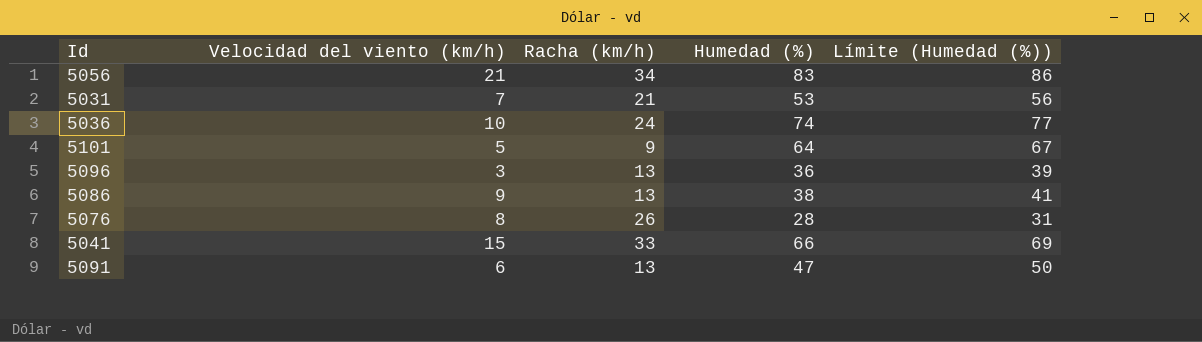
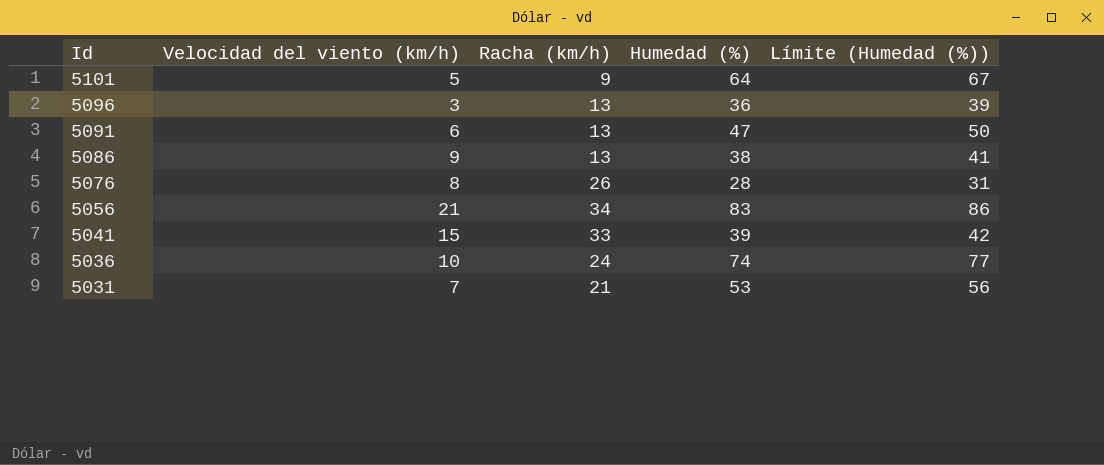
row order: none -> Id descending
5041 | Humedad (%): 66 -> 39
5041 | Límite (Humedad (%)): 69 -> 42

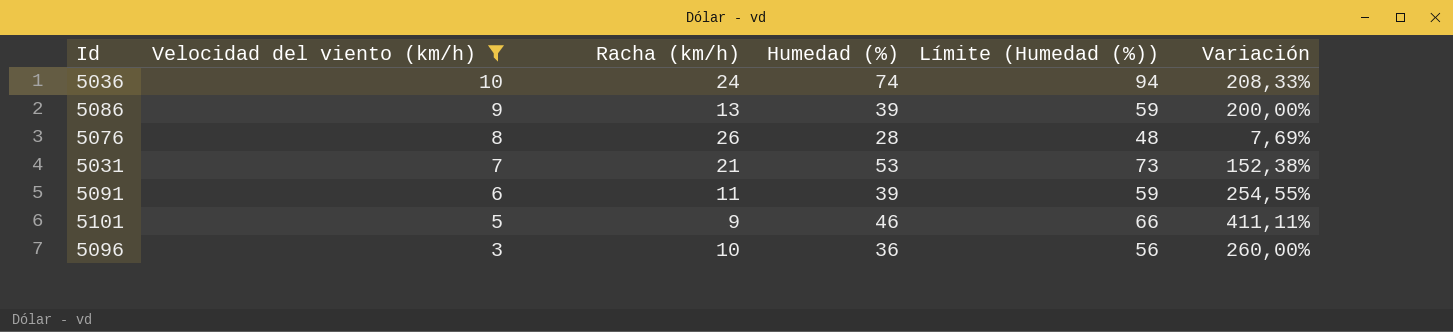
filter: none -> Velocidad del viento (km/h) <= 10
row order: Id descending -> Velocidad del viento (km/h) descending
column Límite (Humedad (%)) | formula: [Humedad (%)] + 3 -> [Humedad (%)] + 20
column Variación | formula: none -> ([Humedad (%)] - [Racha (km/h)]) / [Racha (km/h)]
5086 | Humedad (%): 38 -> 39
5091 | Racha (km/h): 13 -> 11
5091 | Humedad (%): 47 -> 39
5101 | Humedad (%): 64 -> 46
5096 | Racha (km/h): 13 -> 10

